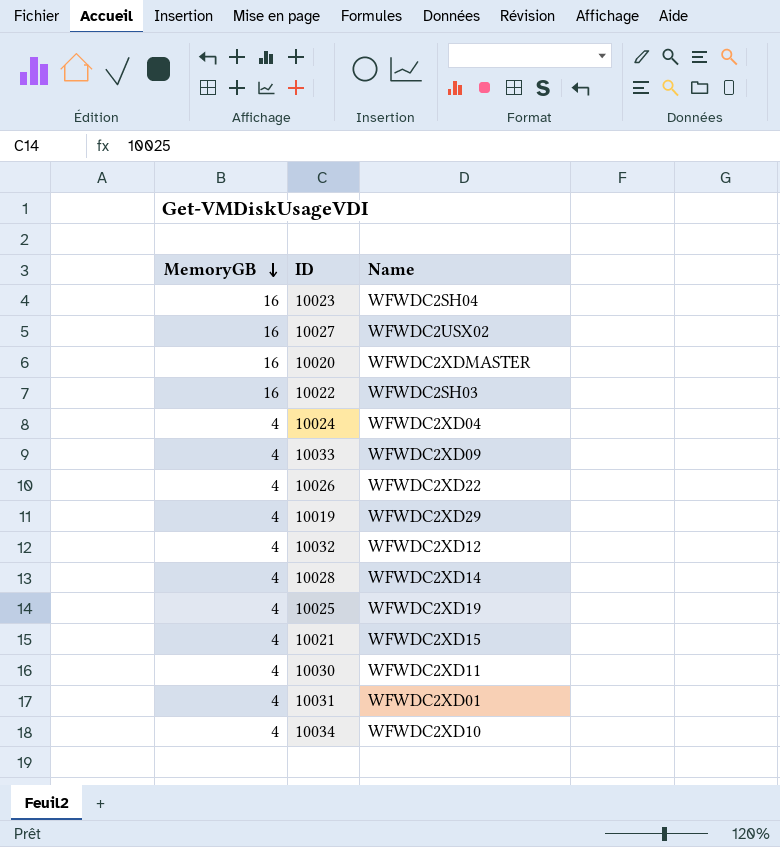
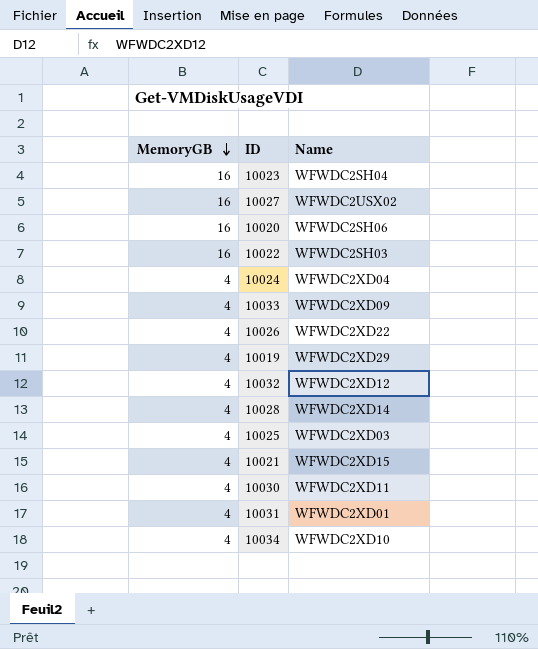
10020 | Name: WFWDC2XDMASTER -> WFWDC2SH06
10025 | Name: WFWDC2XD19 -> WFWDC2XD03

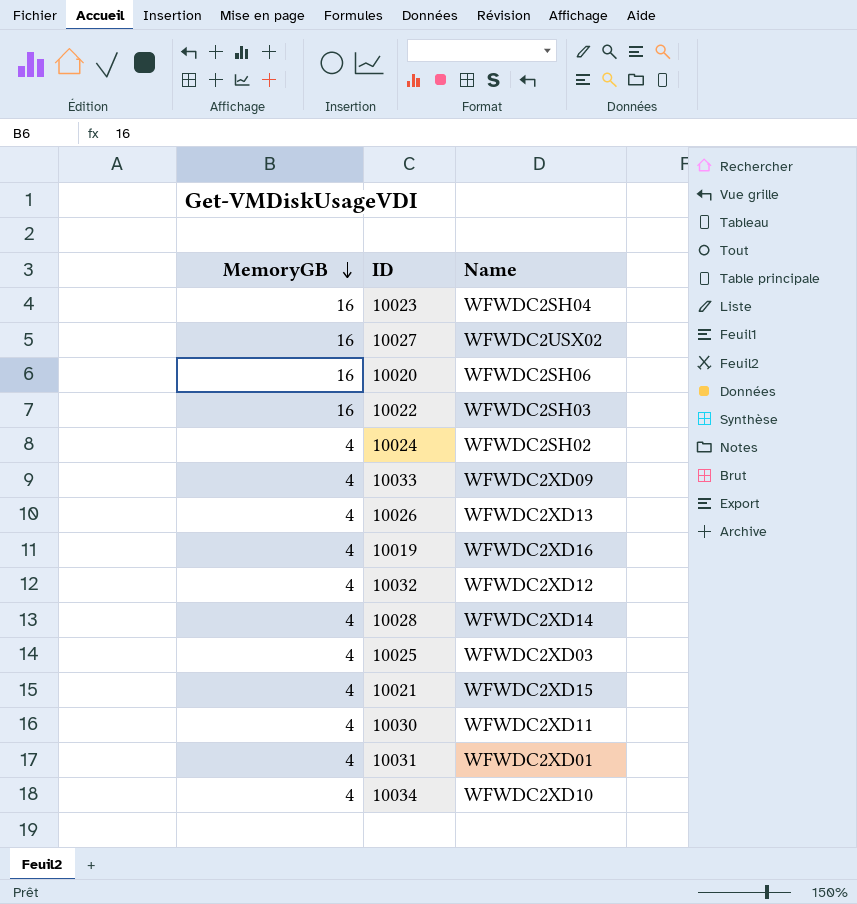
10024 | Name: WFWDC2XD04 -> WFWDC2SH02
10026 | Name: WFWDC2XD22 -> WFWDC2XD13
10019 | Name: WFWDC2XD29 -> WFWDC2XD16

